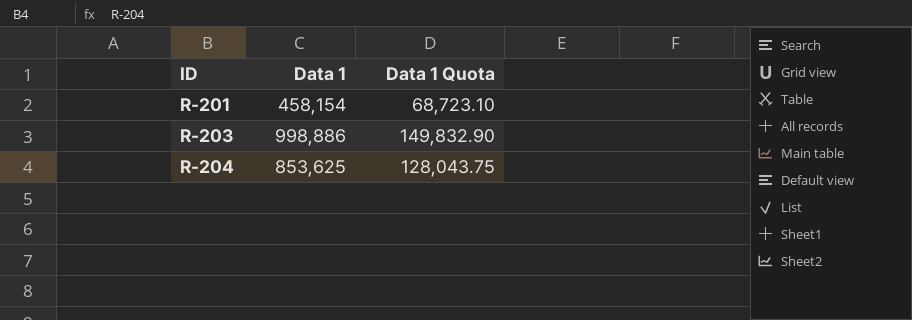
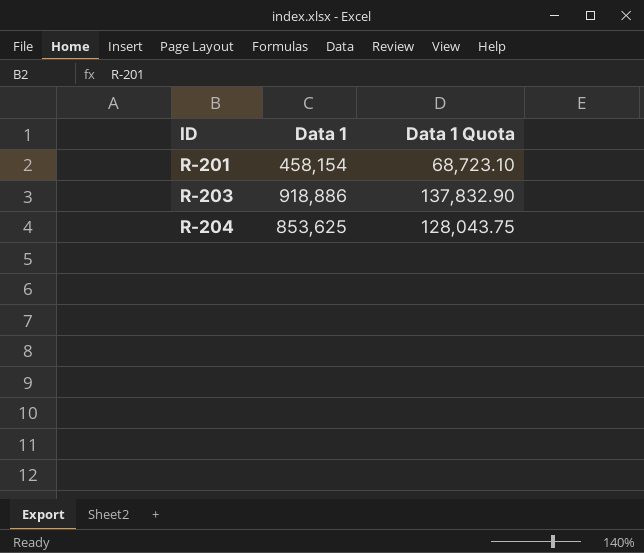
R-203 | Data 1: 998,886 -> 918,886
R-203 | Data 1 Quota: 149,832.90 -> 137,832.90

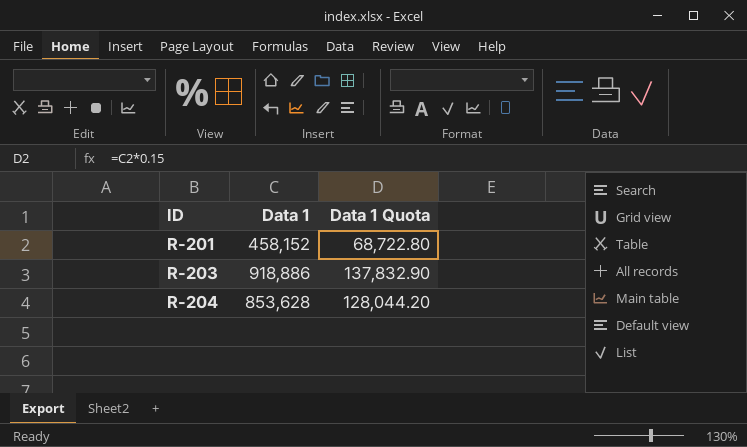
R-201 | Data 1: 458,154 -> 458,152
R-201 | Data 1 Quota: 68,723.10 -> 68,722.80
R-204 | Data 1: 853,625 -> 853,628
R-204 | Data 1 Quota: 128,043.75 -> 128,044.20

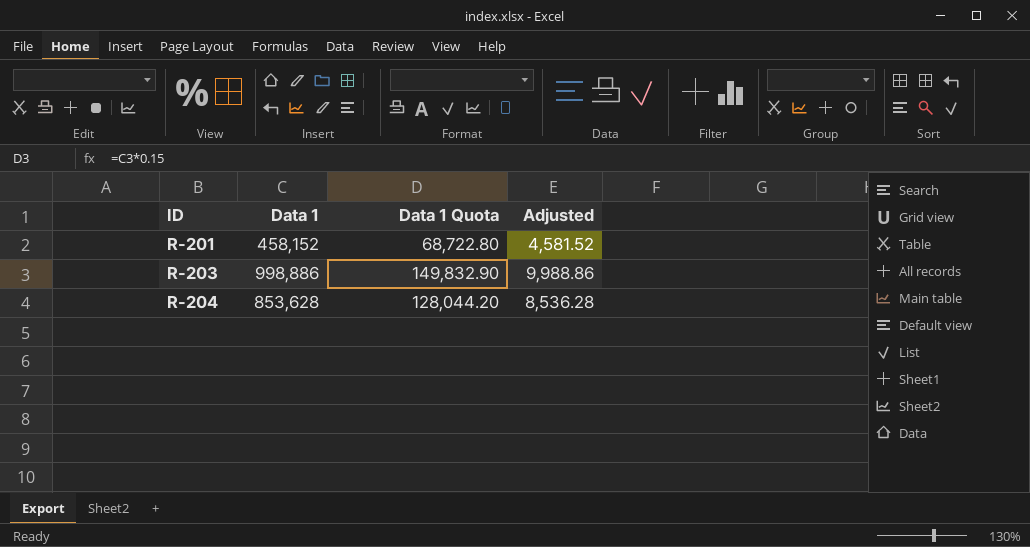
column Adjusted | formula: none -> [Data 1] * 0.01
R-203 | Data 1: 918,886 -> 998,886
R-203 | Data 1 Quota: 137,832.90 -> 149,832.90

